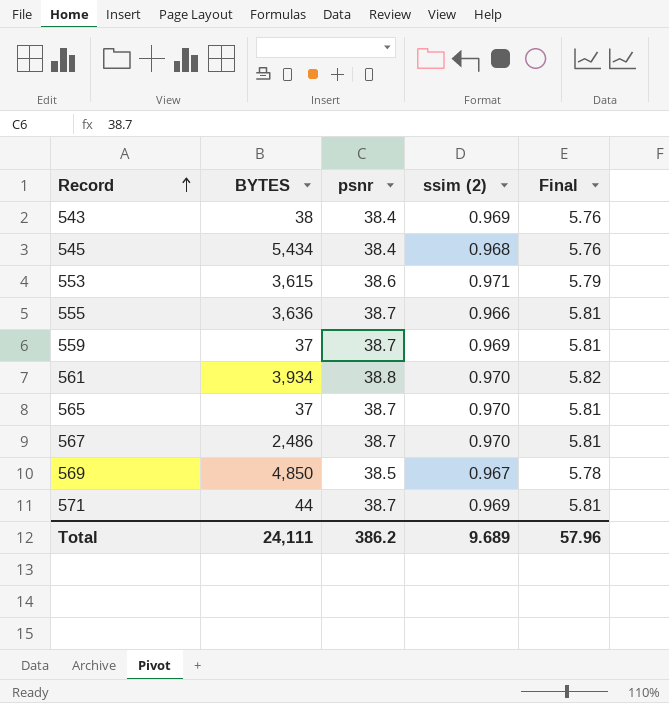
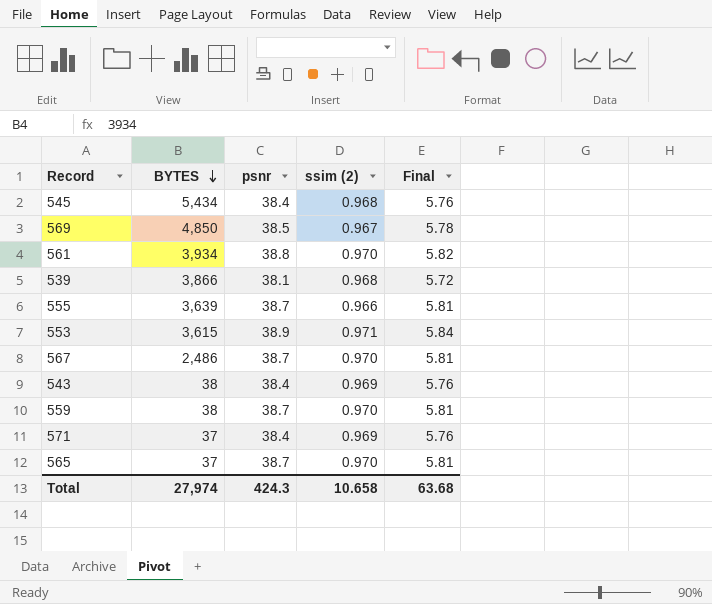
row order: Record ascending -> BYTES descending
row 539: none -> 3,866 | 38.1 | 0.968 | 5.72
555 | BYTES: 3,636 -> 3,639
553 | psnr: 38.6 -> 38.9
553 | Final: 5.79 -> 5.84
559 | BYTES: 37 -> 38
559 | ssim (2): 0.969 -> 0.970
571 | BYTES: 44 -> 37
571 | psnr: 38.7 -> 38.4
571 | Final: 5.81 -> 5.76
Total | BYTES: 24,111 -> 27,974
Total | psnr: 386.2 -> 424.3
Total | ssim (2): 9.689 -> 10.658
Total | Final: 57.96 -> 63.68

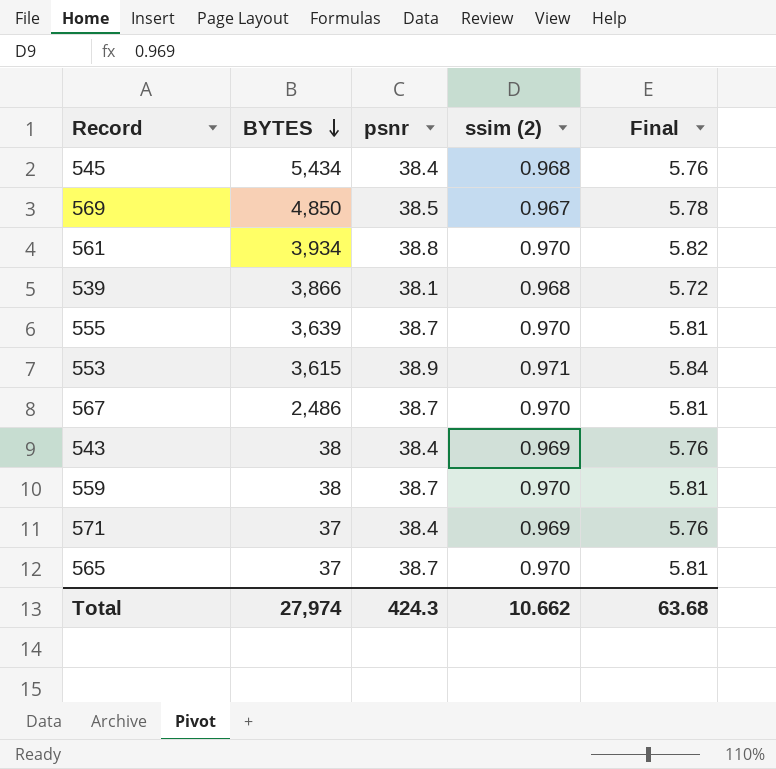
555 | ssim (2): 0.966 -> 0.970
Total | ssim (2): 10.658 -> 10.662

